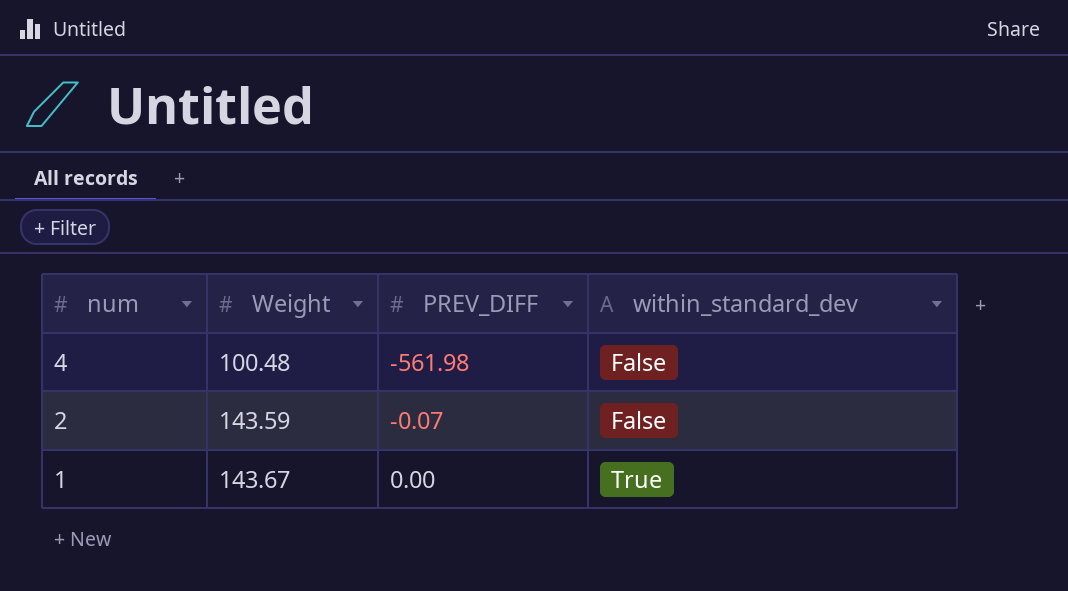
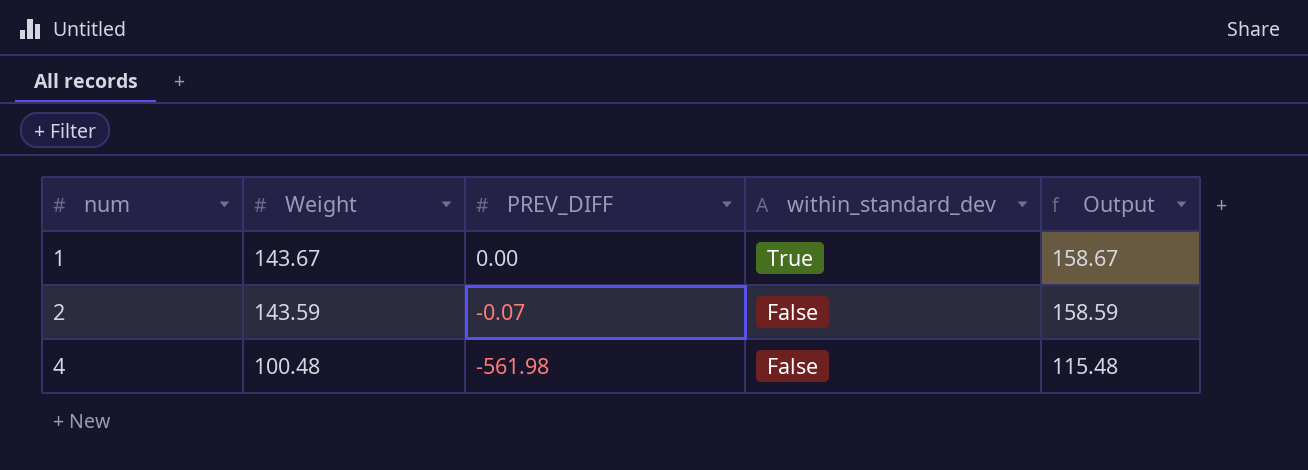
row order: num descending -> num ascending
column Output | formula: none -> [Weight] + 15

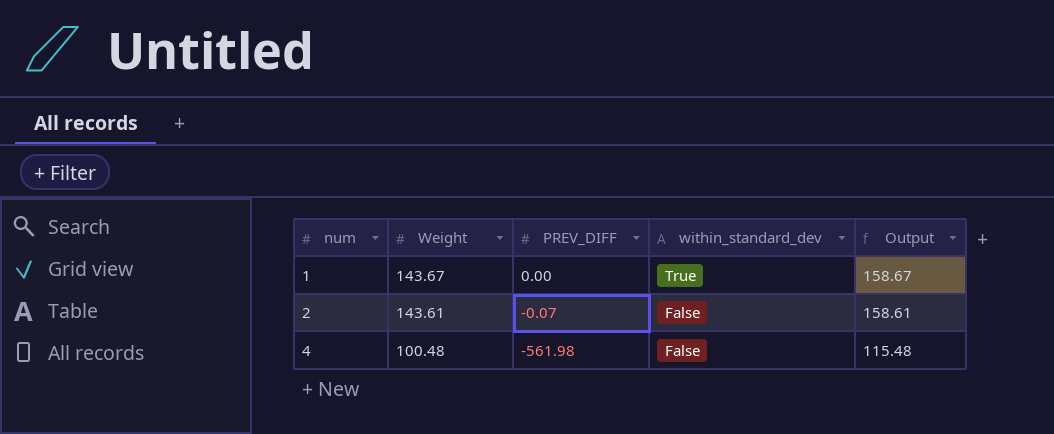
2 | Weight: 143.59 -> 143.61
2 | Output: 158.59 -> 158.61

